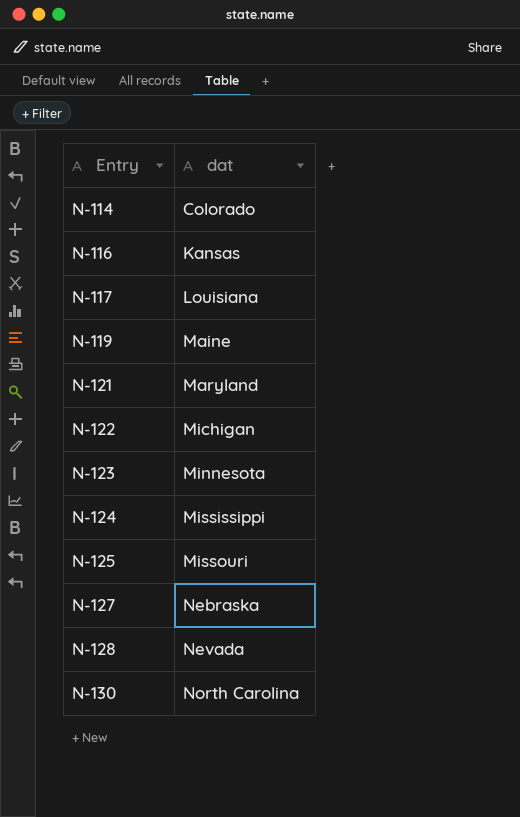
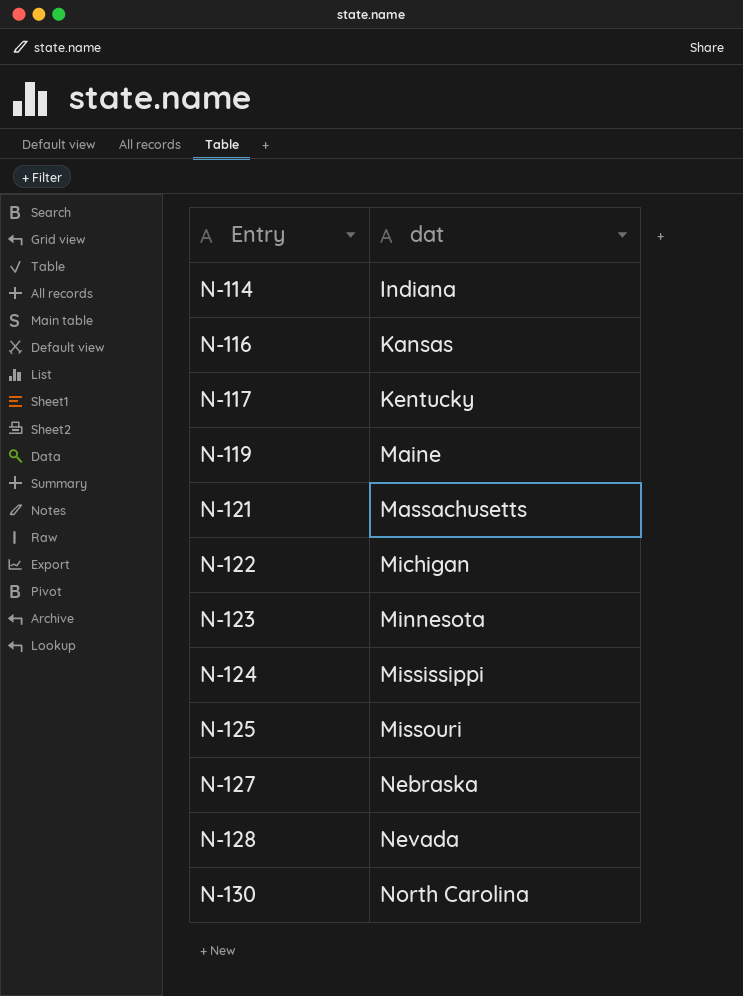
N-114 | dat: Colorado -> Indiana
N-117 | dat: Louisiana -> Kentucky
N-121 | dat: Maryland -> Massachusetts

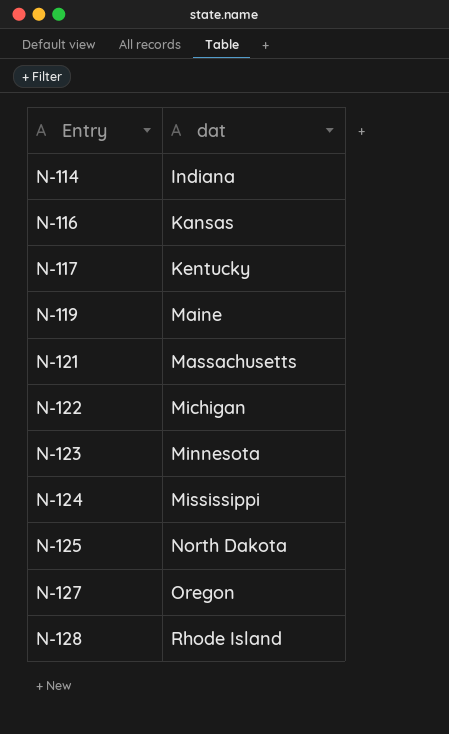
row N-130: North Carolina -> none
N-125 | dat: Missouri -> North Dakota
N-127 | dat: Nebraska -> Oregon
N-128 | dat: Nevada -> Rhode Island

